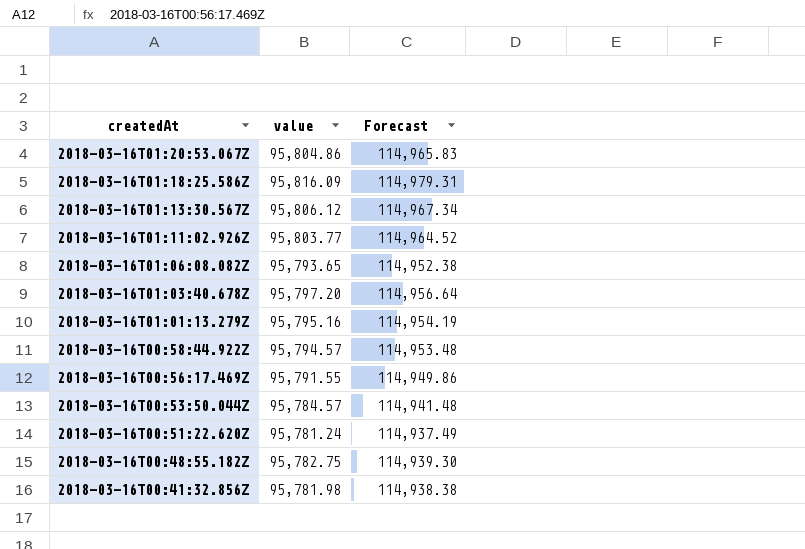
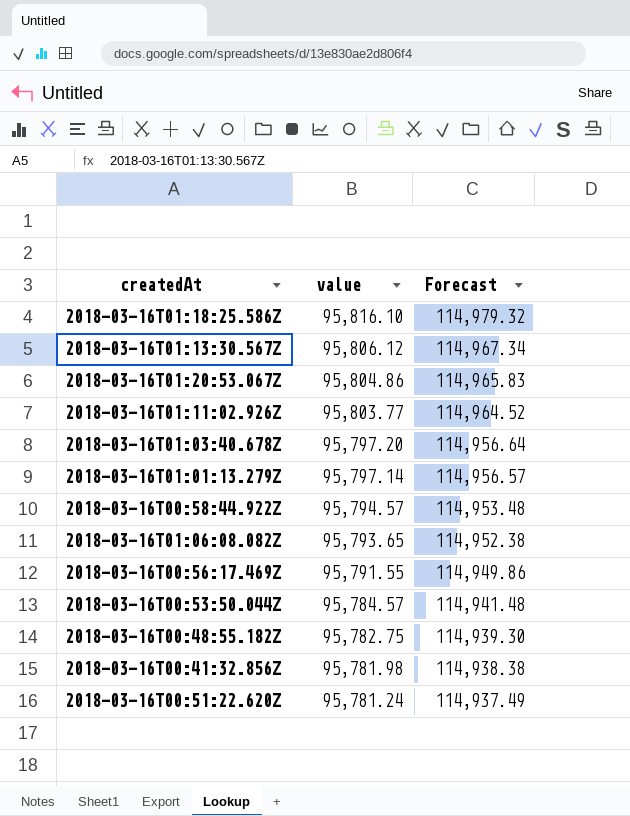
row order: createdAt descending -> value descending
2018-03-16T01:18:25.586Z | value: 95,816.09 -> 95,816.10
2018-03-16T01:18:25.586Z | Forecast: 114,979.31 -> 114,979.32
2018-03-16T01:01:13.279Z | value: 95,795.16 -> 95,797.14
2018-03-16T01:01:13.279Z | Forecast: 114,954.19 -> 114,956.57

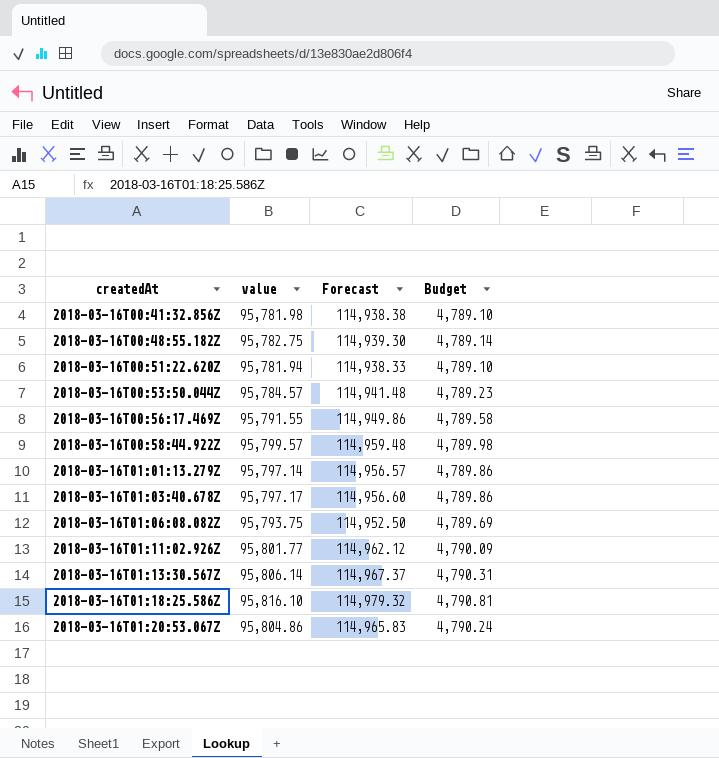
row order: value descending -> createdAt ascending
column Budget | formula: none -> [value] * 0.05
2018-03-16T00:51:22.620Z | value: 95,781.24 -> 95,781.94
2018-03-16T00:51:22.620Z | Forecast: 114,937.49 -> 114,938.33
2018-03-16T00:58:44.922Z | value: 95,794.57 -> 95,799.57
2018-03-16T00:58:44.922Z | Forecast: 114,953.48 -> 114,959.48
2018-03-16T01:03:40.678Z | value: 95,797.20 -> 95,797.17
2018-03-16T01:03:40.678Z | Forecast: 114,956.64 -> 114,956.60
2018-03-16T01:06:08.082Z | value: 95,793.65 -> 95,793.75
2018-03-16T01:06:08.082Z | Forecast: 114,952.38 -> 114,952.50
2018-03-16T01:11:02.926Z | value: 95,803.77 -> 95,801.77
2018-03-16T01:11:02.926Z | Forecast: 114,964.52 -> 114,962.12
2018-03-16T01:13:30.567Z | value: 95,806.12 -> 95,806.14
2018-03-16T01:13:30.567Z | Forecast: 114,967.34 -> 114,967.37

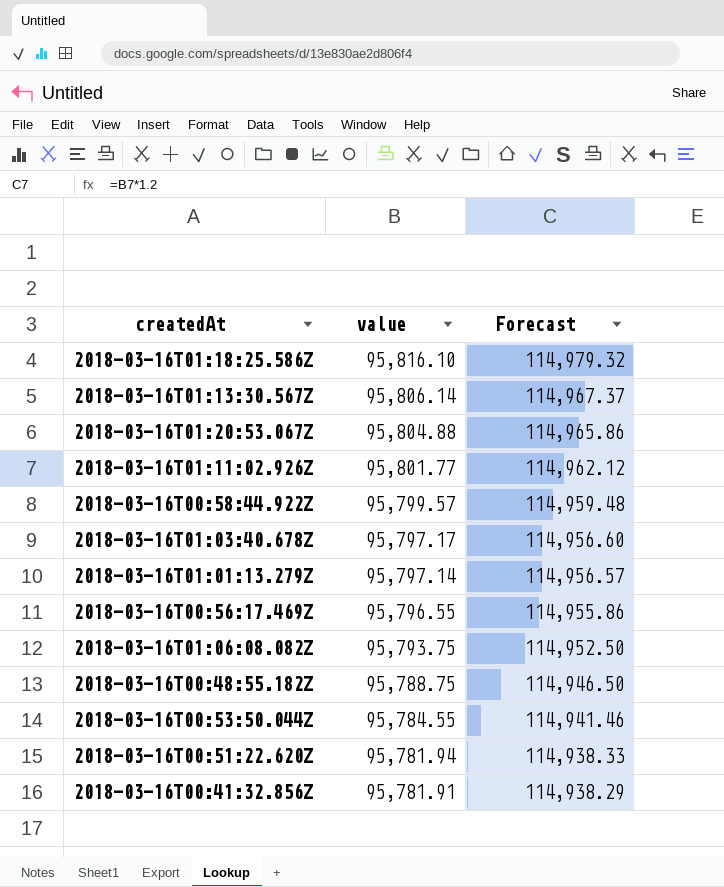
row order: createdAt ascending -> value descending
column Budget | formula: [value] * 0.05 -> none
2018-03-16T01:20:53.067Z | value: 95,804.86 -> 95,804.88
2018-03-16T01:20:53.067Z | Forecast: 114,965.83 -> 114,965.86
2018-03-16T00:56:17.469Z | value: 95,791.55 -> 95,796.55
2018-03-16T00:56:17.469Z | Forecast: 114,949.86 -> 114,955.86
2018-03-16T00:48:55.182Z | value: 95,782.75 -> 95,788.75
2018-03-16T00:48:55.182Z | Forecast: 114,939.30 -> 114,946.50
2018-03-16T00:53:50.044Z | value: 95,784.57 -> 95,784.55
2018-03-16T00:53:50.044Z | Forecast: 114,941.48 -> 114,941.46
2018-03-16T00:41:32.856Z | value: 95,781.98 -> 95,781.91
2018-03-16T00:41:32.856Z | Forecast: 114,938.38 -> 114,938.29

